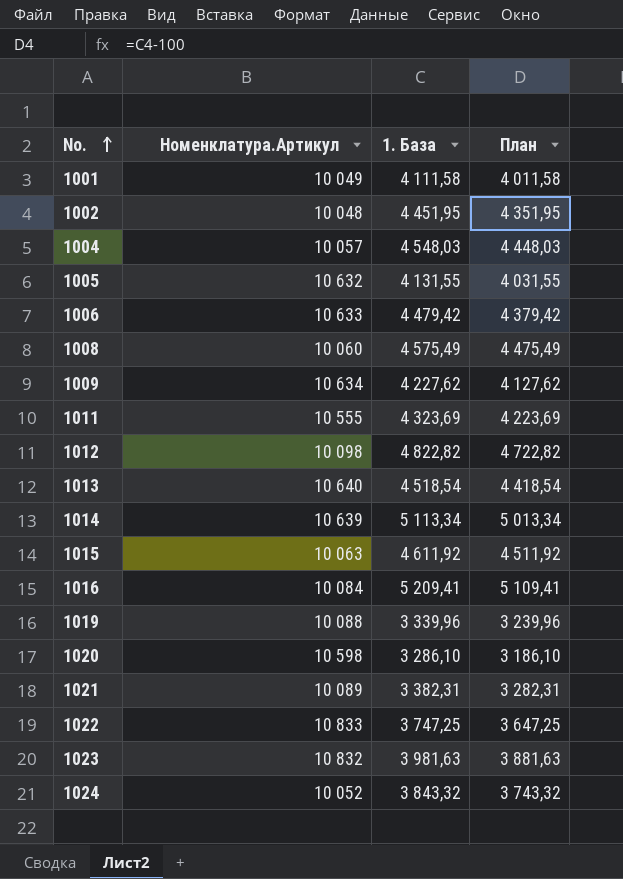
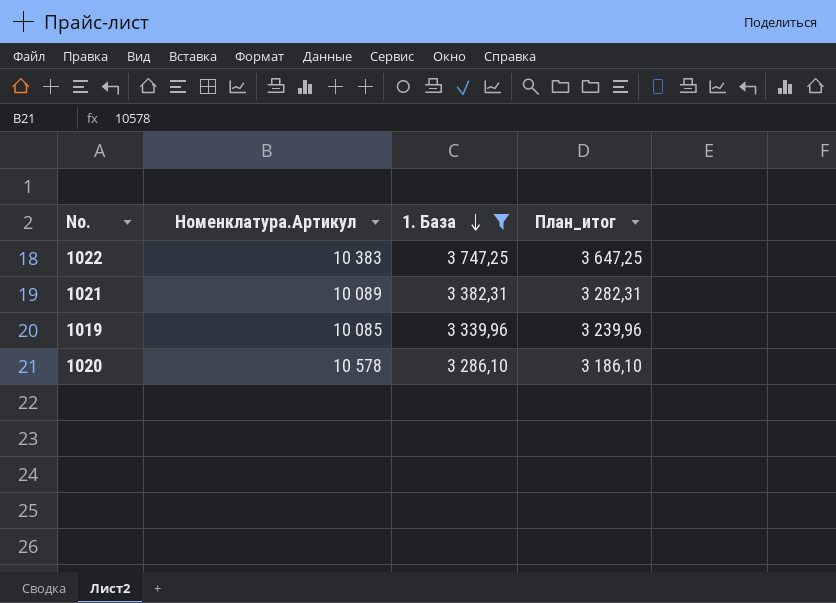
filter: none -> 1. База <= 3 747,25
row order: No. ascending -> 1. База descending
column name: План -> План_итог
1022 | Номенклатура.Артикул: 10 833 -> 10 383
1019 | Номенклатура.Артикул: 10 088 -> 10 085
1020 | Номенклатура.Артикул: 10 598 -> 10 578

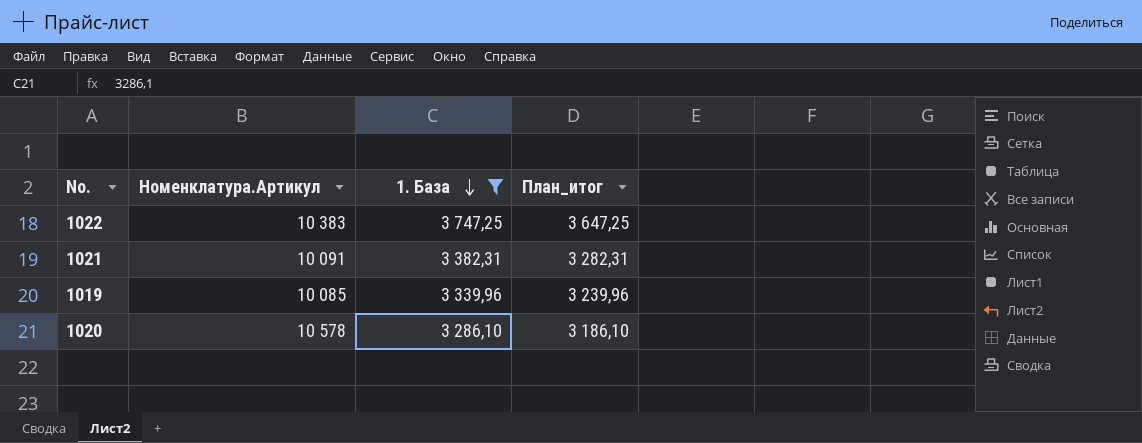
1021 | Номенклатура.Артикул: 10 089 -> 10 091

